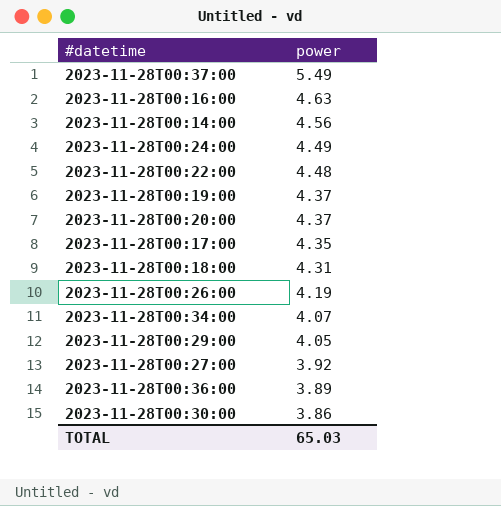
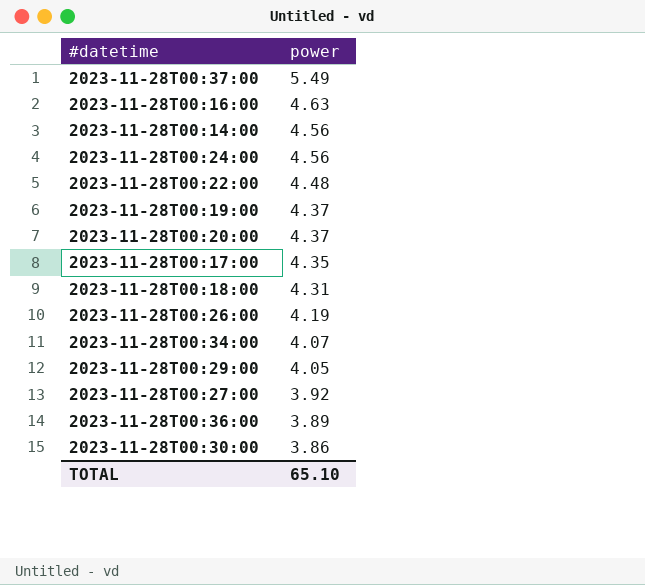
2023-11-28T00:24:00 | power: 4.49 -> 4.56
TOTAL | power: 65.03 -> 65.10

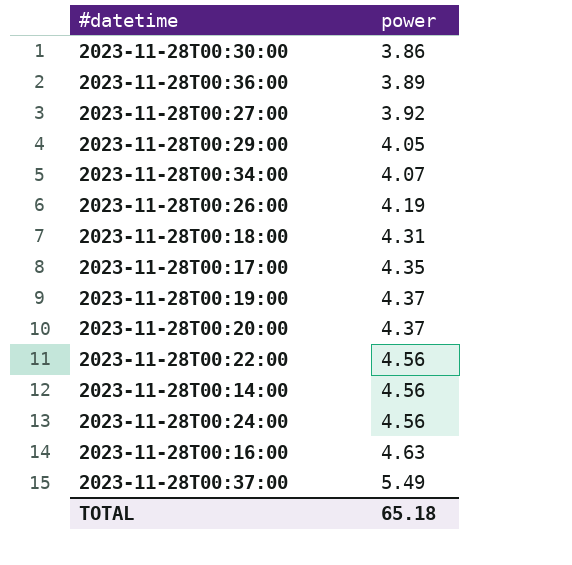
row order: power descending -> power ascending
2023-11-28T00:22:00 | power: 4.48 -> 4.56
TOTAL | power: 65.10 -> 65.18

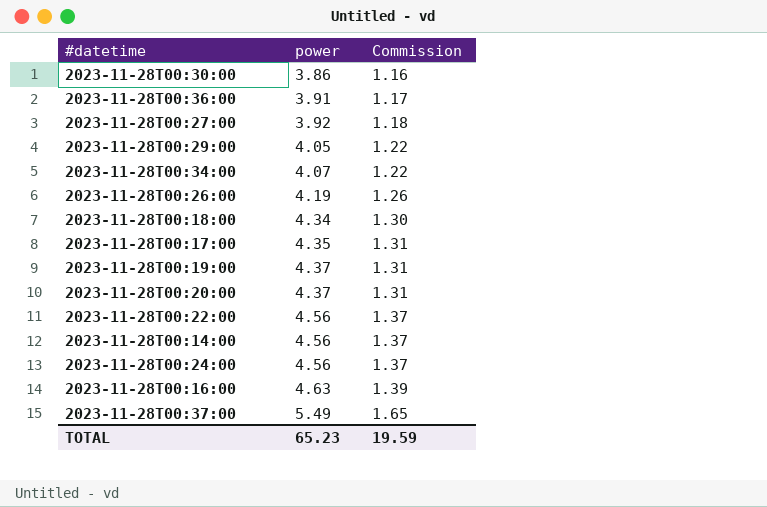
column Commission | formula: none -> [power] * 0.3
2023-11-28T00:36:00 | power: 3.89 -> 3.91
2023-11-28T00:18:00 | power: 4.31 -> 4.34
TOTAL | power: 65.18 -> 65.23

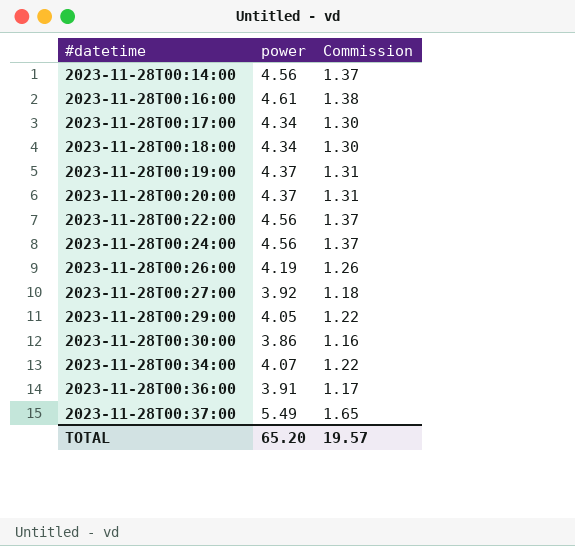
row order: power ascending -> #datetime ascending
2023-11-28T00:16:00 | power: 4.63 -> 4.61
2023-11-28T00:16:00 | Commission: 1.39 -> 1.38
2023-11-28T00:17:00 | power: 4.35 -> 4.34
2023-11-28T00:17:00 | Commission: 1.31 -> 1.30
TOTAL | power: 65.23 -> 65.20
TOTAL | Commission: 19.59 -> 19.57

